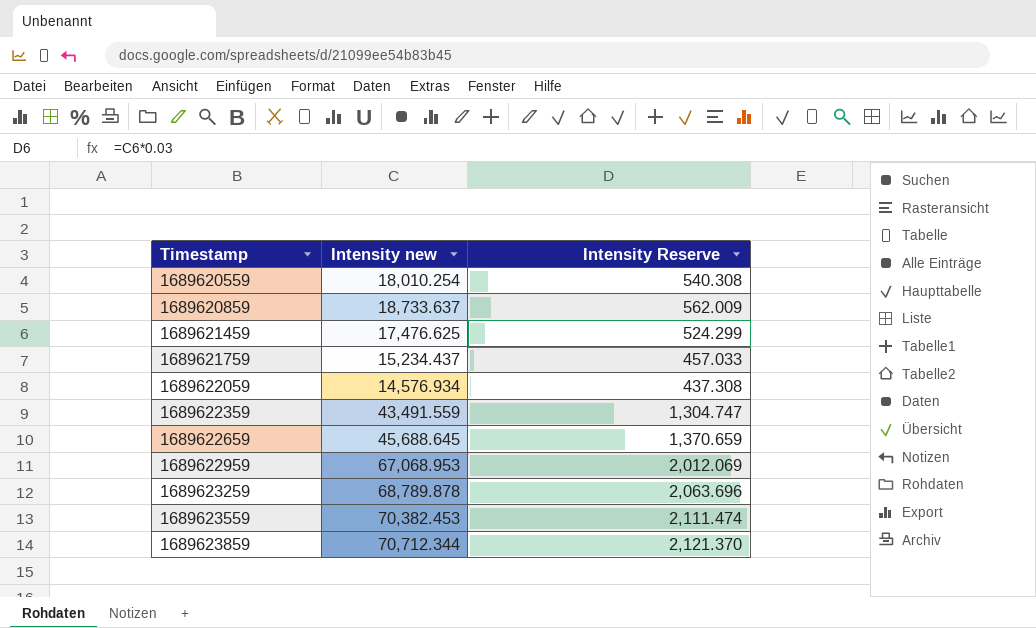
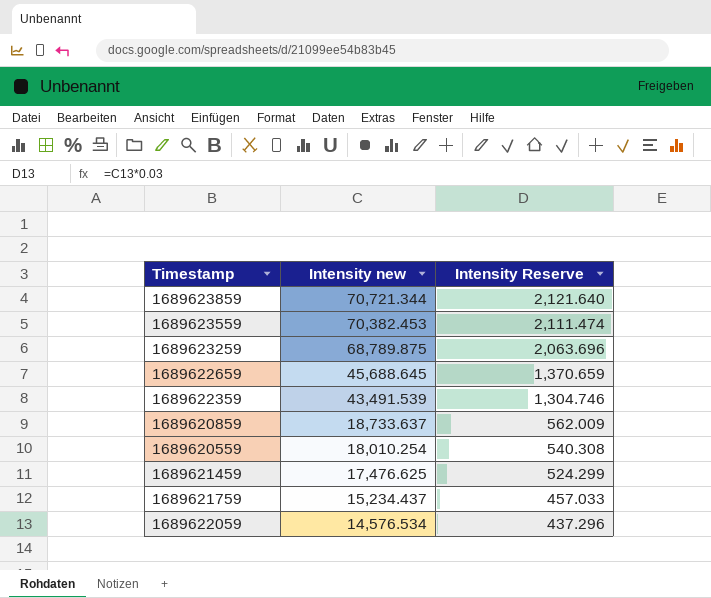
row order: Timestamp ascending -> Intensity new descending
row 1689622959: 67,068.953 | 2,012.069 -> none
1689623859 | Intensity new: 70,712.344 -> 70,721.344
1689623859 | Intensity Reserve: 2,121.370 -> 2,121.640
1689623259 | Intensity new: 68,789.878 -> 68,789.875
1689622359 | Intensity new: 43,491.559 -> 43,491.539
1689622359 | Intensity Reserve: 1,304.747 -> 1,304.746
1689622059 | Intensity new: 14,576.934 -> 14,576.534
1689622059 | Intensity Reserve: 437.308 -> 437.296

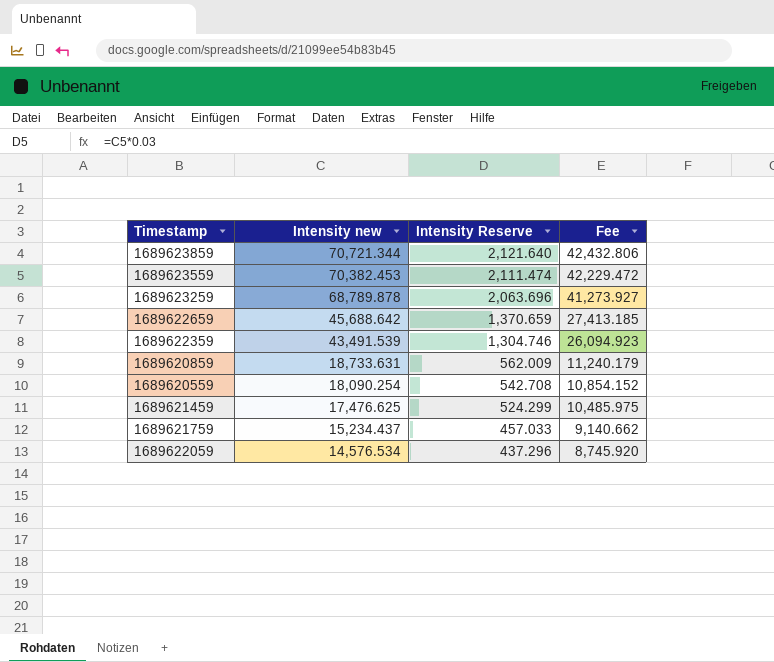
column Fee | formula: none -> [Intensity new] * 0.6
1689623259 | Intensity new: 68,789.875 -> 68,789.878
1689622659 | Intensity new: 45,688.645 -> 45,688.642
1689620859 | Intensity new: 18,733.637 -> 18,733.631
1689620559 | Intensity new: 18,010.254 -> 18,090.254
1689620559 | Intensity Reserve: 540.308 -> 542.708

